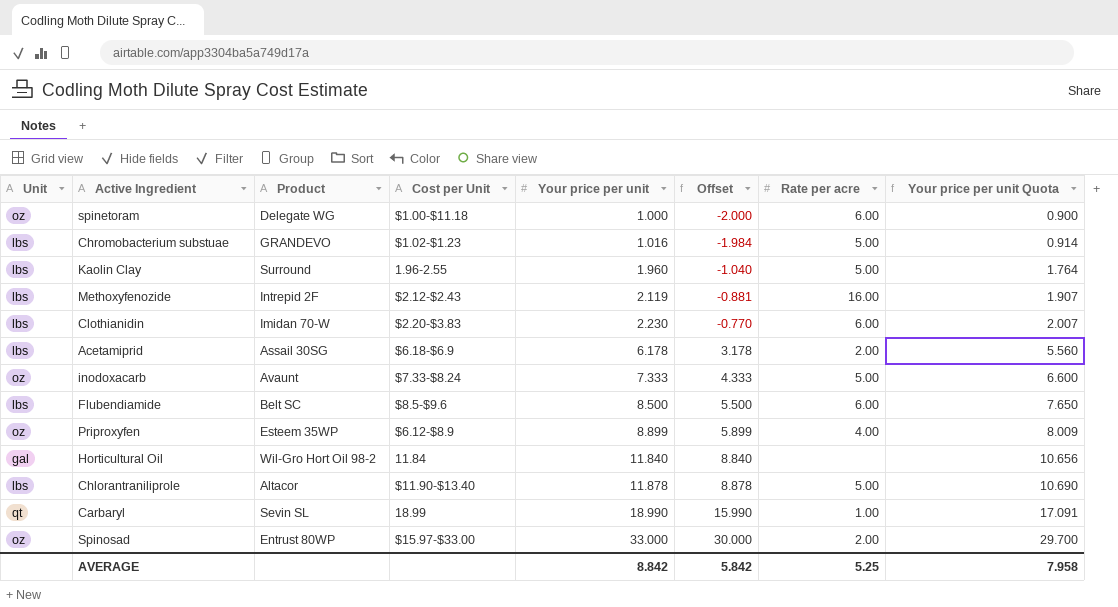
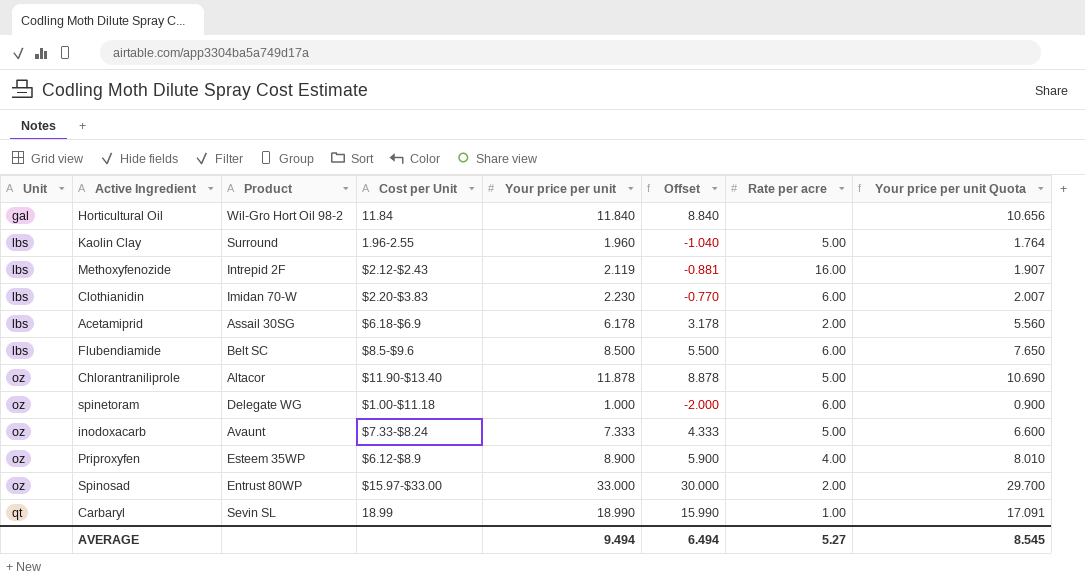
row order: Your price per unit ascending -> Unit ascending
row Chromobacterium substuae: lbs | GRANDEVO | $1.02-$1.23 | 1.016 | -1.984 | 5.00 | 0.914 -> none
Chlorantraniliprole | Unit: lbs -> oz
Priproxyfen | Your price per unit: 8.899 -> 8.900
Priproxyfen | Offset: 5.899 -> 5.900
Priproxyfen | Your price per unit Quota: 8.009 -> 8.010
AVERAGE | Your price per unit: 8.842 -> 9.494
AVERAGE | Offset: 5.842 -> 6.494
AVERAGE | Rate per acre: 5.25 -> 5.27
AVERAGE | Your price per unit Quota: 7.958 -> 8.545

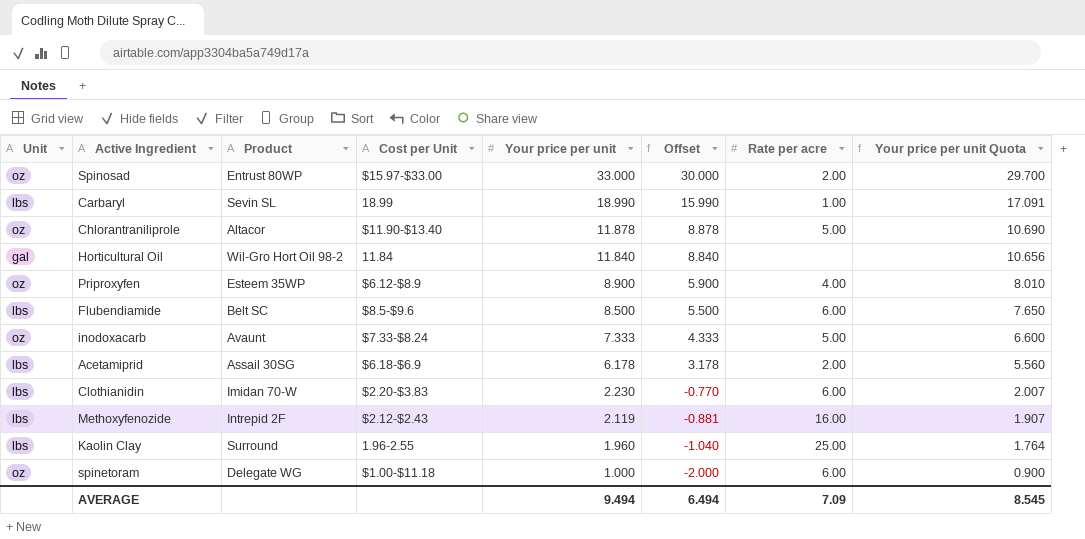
row order: Unit ascending -> Your price per unit descending
Carbaryl | Unit: qt -> lbs
Kaolin Clay | Rate per acre: 5.00 -> 25.00
AVERAGE | Rate per acre: 5.27 -> 7.09

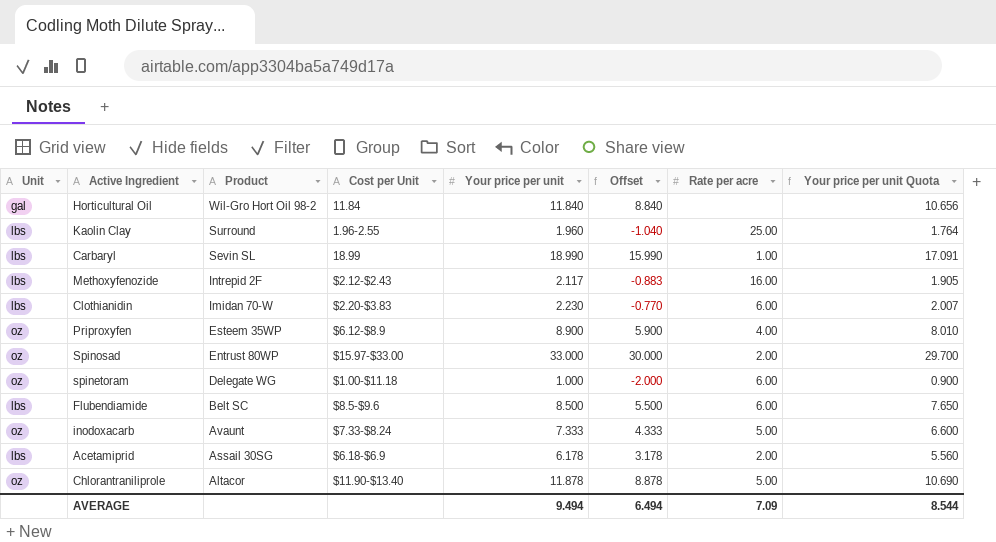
row order: Your price per unit descending -> Product descending
Methoxyfenozide | Your price per unit: 2.119 -> 2.117
Methoxyfenozide | Offset: -0.881 -> -0.883
Methoxyfenozide | Your price per unit Quota: 1.907 -> 1.905
AVERAGE | Your price per unit Quota: 8.545 -> 8.544

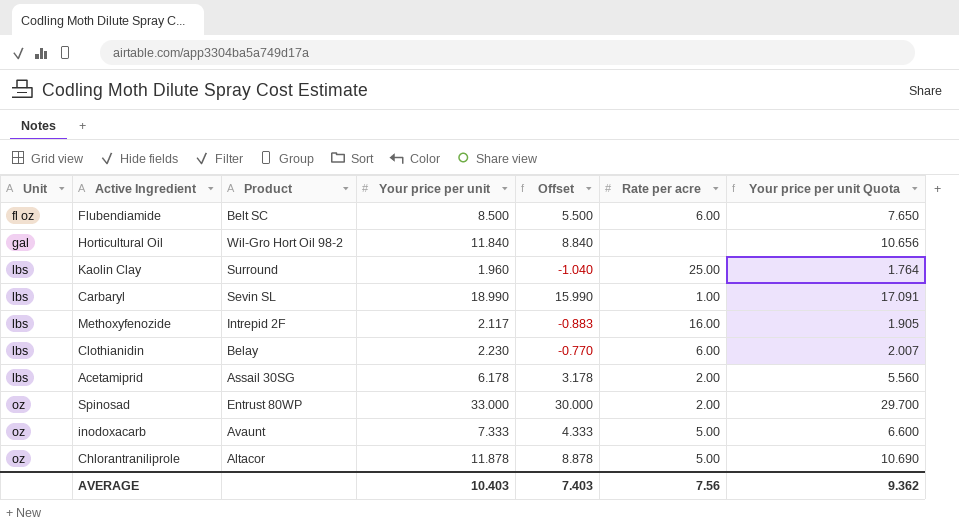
row order: Product descending -> Unit ascending
column Cost per Unit | position: 4 -> none
row Priproxyfen: oz | Esteem 35WP | $6.12-$8.9 | 8.900 | 5.900 | 4.00 | 8.010 -> none
row spinetoram: oz | Delegate WG | $1.00-$11.18 | 1.000 | -2.000 | 6.00 | 0.900 -> none
Flubendiamide | Unit: lbs -> fl oz
Clothianidin | Product: Imidan 70-W -> Belay
AVERAGE | Your price per unit: 9.494 -> 10.403
AVERAGE | Offset: 6.494 -> 7.403
AVERAGE | Rate per acre: 7.09 -> 7.56
AVERAGE | Your price per unit Quota: 8.544 -> 9.362

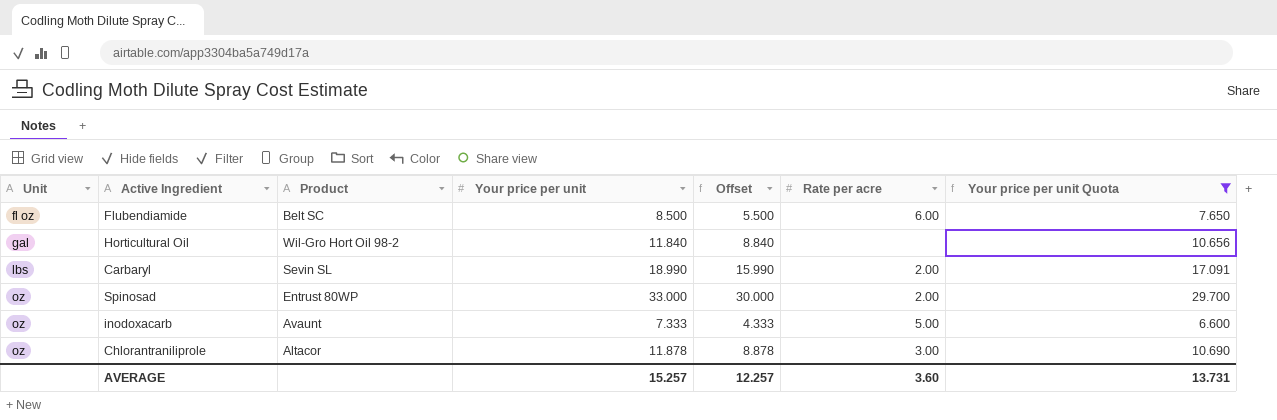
filter: none -> Your price per unit Quota >= 6.600
Carbaryl | Rate per acre: 1.00 -> 2.00
Chlorantraniliprole | Rate per acre: 5.00 -> 3.00
AVERAGE | Your price per unit: 10.403 -> 15.257
AVERAGE | Offset: 7.403 -> 12.257
AVERAGE | Rate per acre: 7.56 -> 3.60
AVERAGE | Your price per unit Quota: 9.362 -> 13.731

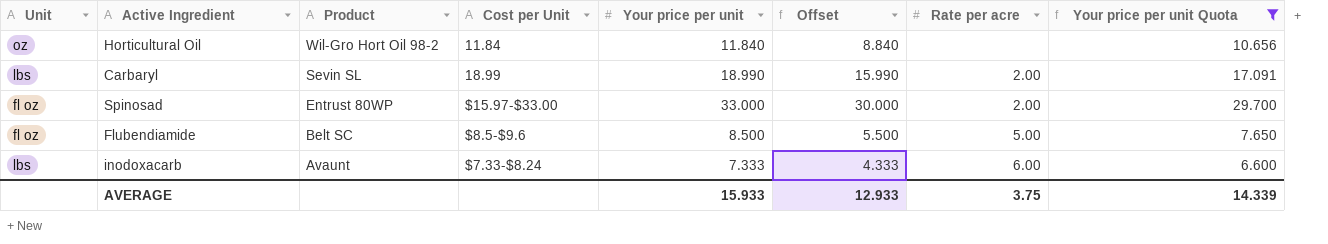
row order: Unit ascending -> Product descending
column Cost per Unit | position: none -> 4
row Chlorantraniliprole: oz | Altacor | 11.878 | 8.878 | 3.00 | 10.690 -> none
Horticultural Oil | Unit: gal -> oz
Spinosad | Unit: oz -> fl oz
Flubendiamide | Rate per acre: 6.00 -> 5.00
inodoxacarb | Unit: oz -> lbs
inodoxacarb | Rate per acre: 5.00 -> 6.00
AVERAGE | Your price per unit: 15.257 -> 15.933
AVERAGE | Offset: 12.257 -> 12.933
AVERAGE | Rate per acre: 3.60 -> 3.75
AVERAGE | Your price per unit Quota: 13.731 -> 14.339

